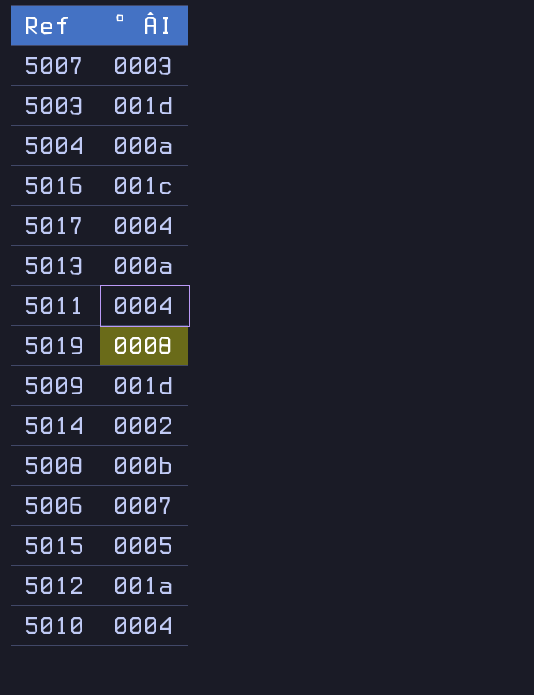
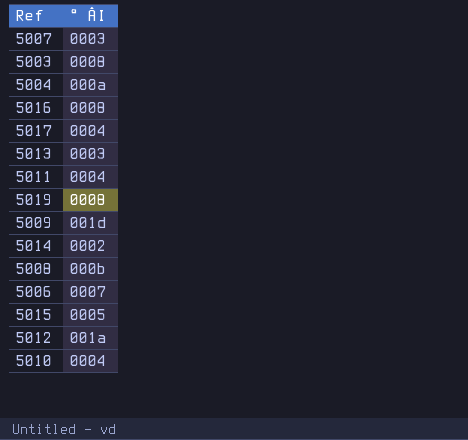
5003 | ° ÂI: 001d -> 0008
5016 | ° ÂI: 001c -> 0008
5013 | ° ÂI: 000a -> 0003

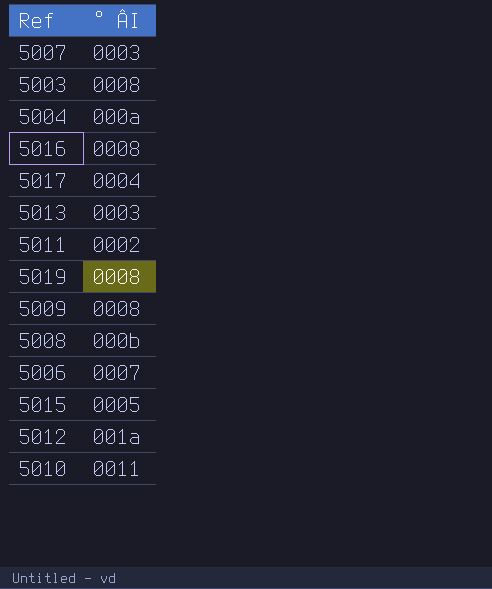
row 5014: 0002 -> none
5011 | ° ÂI: 0004 -> 0002
5009 | ° ÂI: 001d -> 0008
5010 | ° ÂI: 0004 -> 0011

